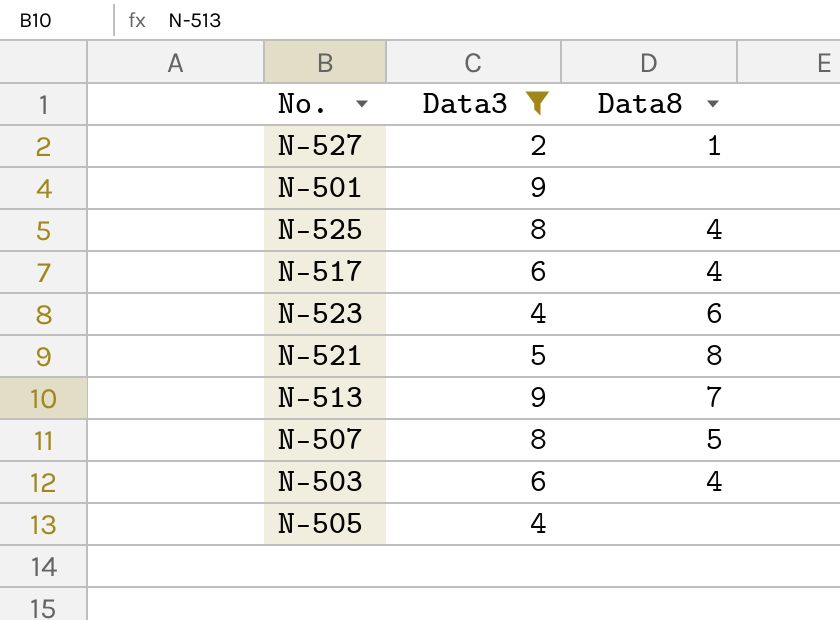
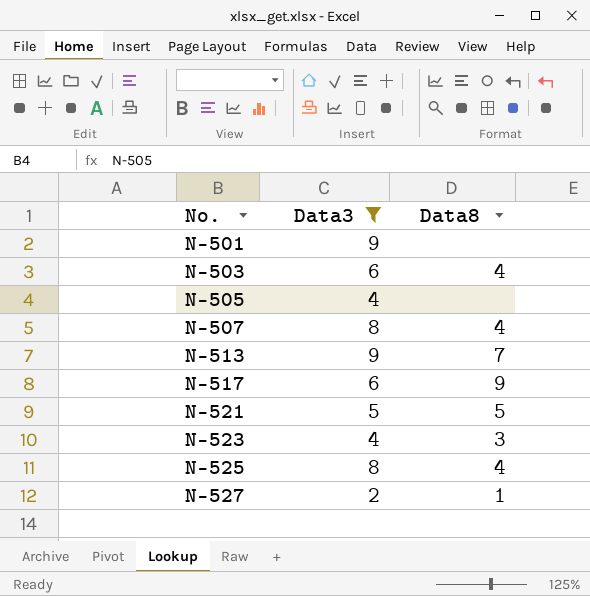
row order: none -> No. ascending
N-507 | Data8: 5 -> 4
N-517 | Data8: 4 -> 9
N-521 | Data8: 8 -> 5
N-523 | Data8: 6 -> 3

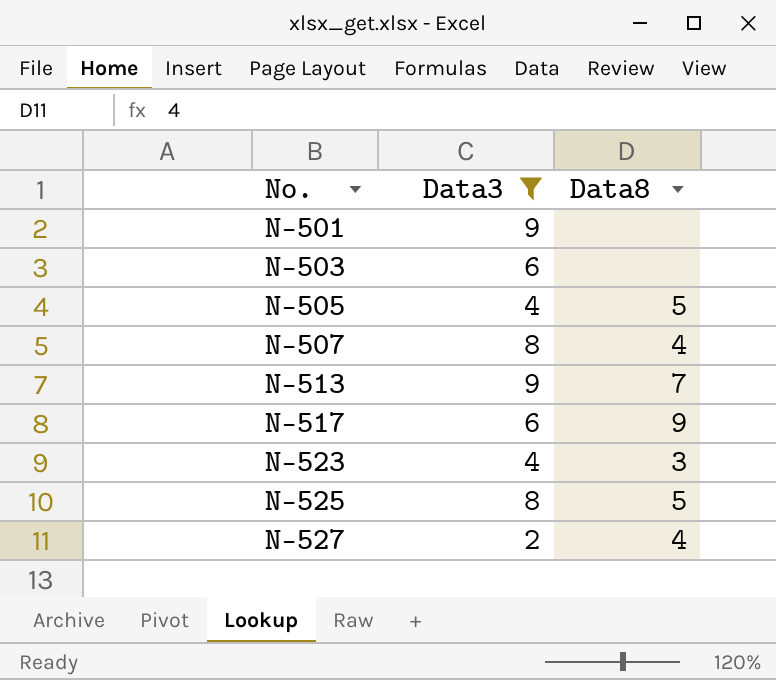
row N-521: 5 | 5 -> none
N-503 | Data8: 4 -> none
N-505 | Data8: none -> 5
N-525 | Data8: 4 -> 5
N-527 | Data8: 1 -> 4

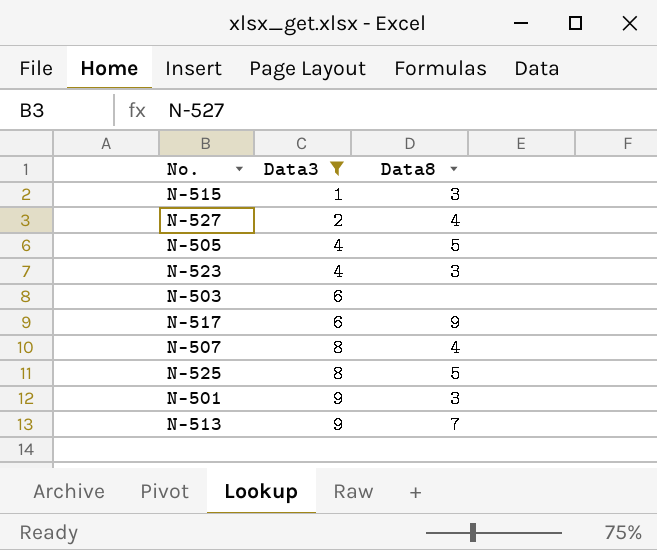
row order: No. ascending -> Data3 ascending
row N-515: none -> 1 | 3
N-501 | Data8: none -> 3

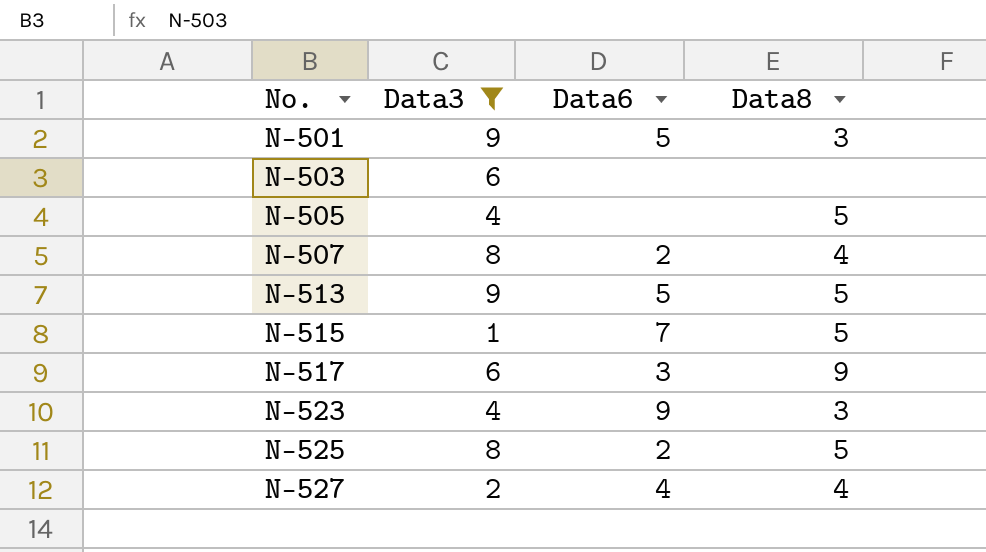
row order: Data3 ascending -> No. ascending
column Data6 | position: none -> 3
N-513 | Data8: 7 -> 5
N-515 | Data8: 3 -> 5

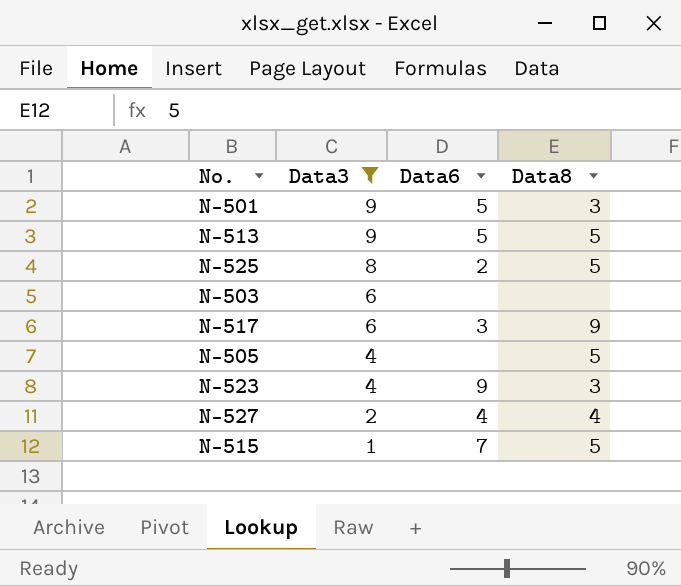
row order: No. ascending -> Data3 descending
row N-507: 8 | 2 | 4 -> none

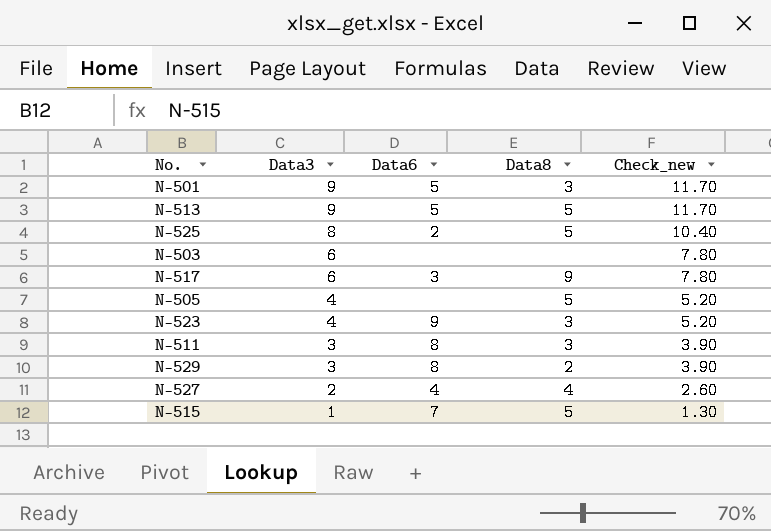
filter: Data3 != 3 -> none
column Check_new | formula: none -> [Data3] * 1.3

